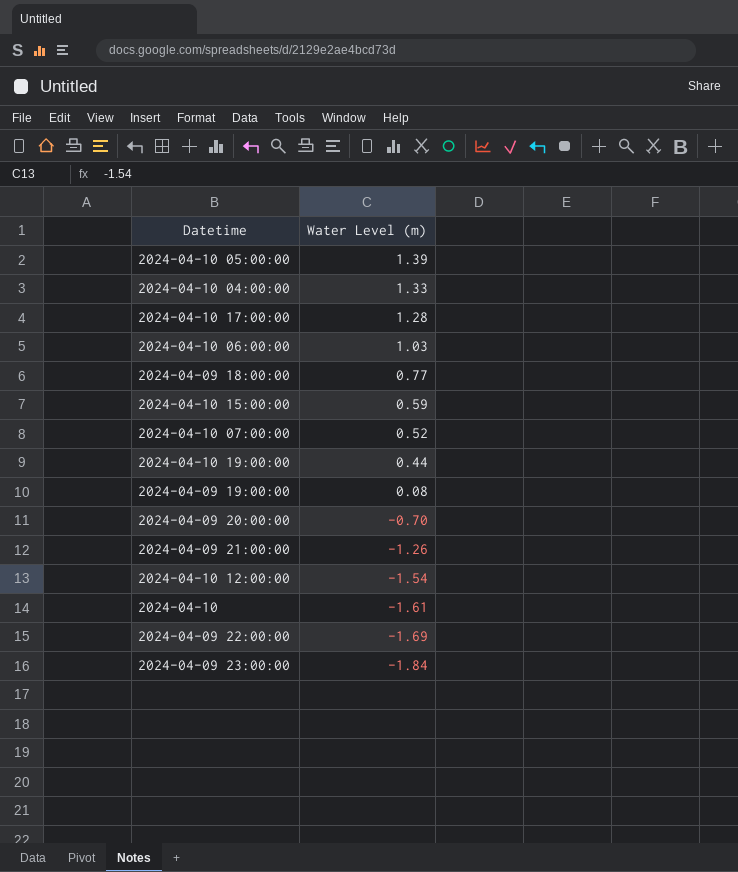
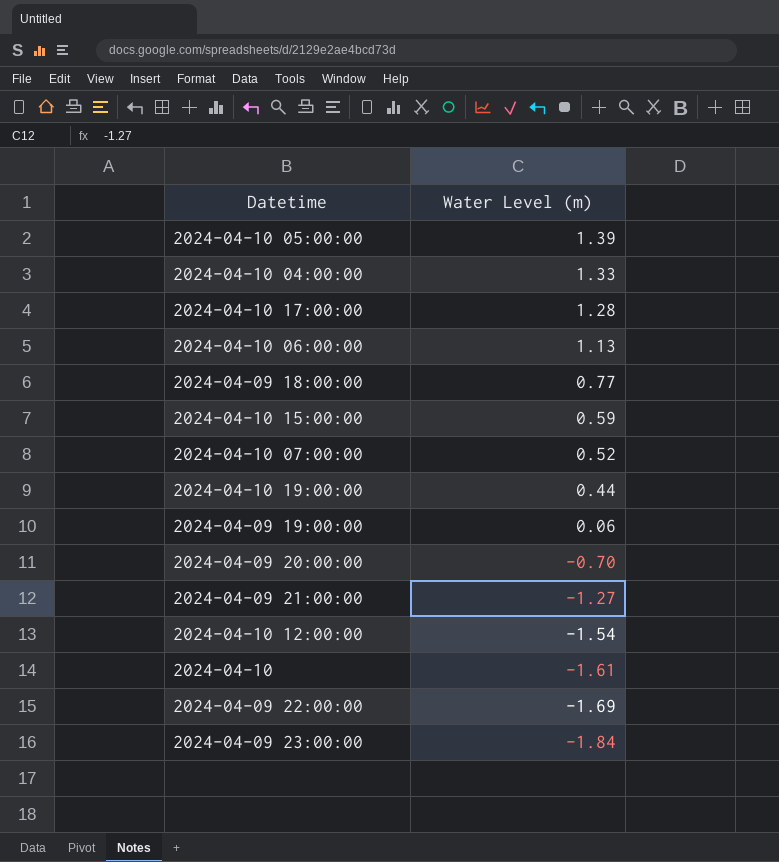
2024-04-10 06:00:00 | Water Level (m): 1.03 -> 1.13
2024-04-09 19:00:00 | Water Level (m): 0.08 -> 0.06
2024-04-09 21:00:00 | Water Level (m): -1.26 -> -1.27

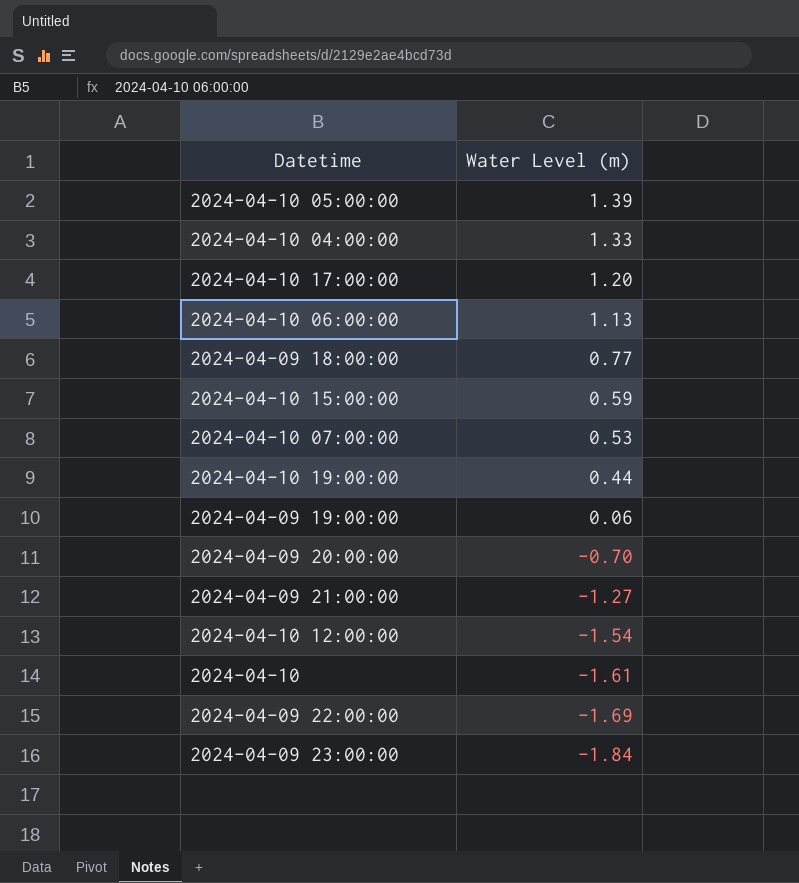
2024-04-10 17:00:00 | Water Level (m): 1.28 -> 1.20
2024-04-10 07:00:00 | Water Level (m): 0.52 -> 0.53

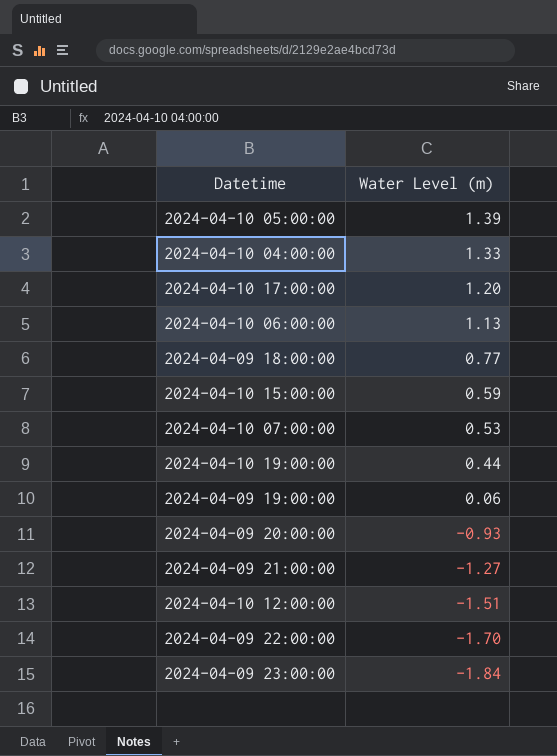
row 2024-04-10: -1.61 -> none
2024-04-09 20:00:00 | Water Level (m): -0.70 -> -0.93
2024-04-10 12:00:00 | Water Level (m): -1.54 -> -1.51
2024-04-09 22:00:00 | Water Level (m): -1.69 -> -1.70

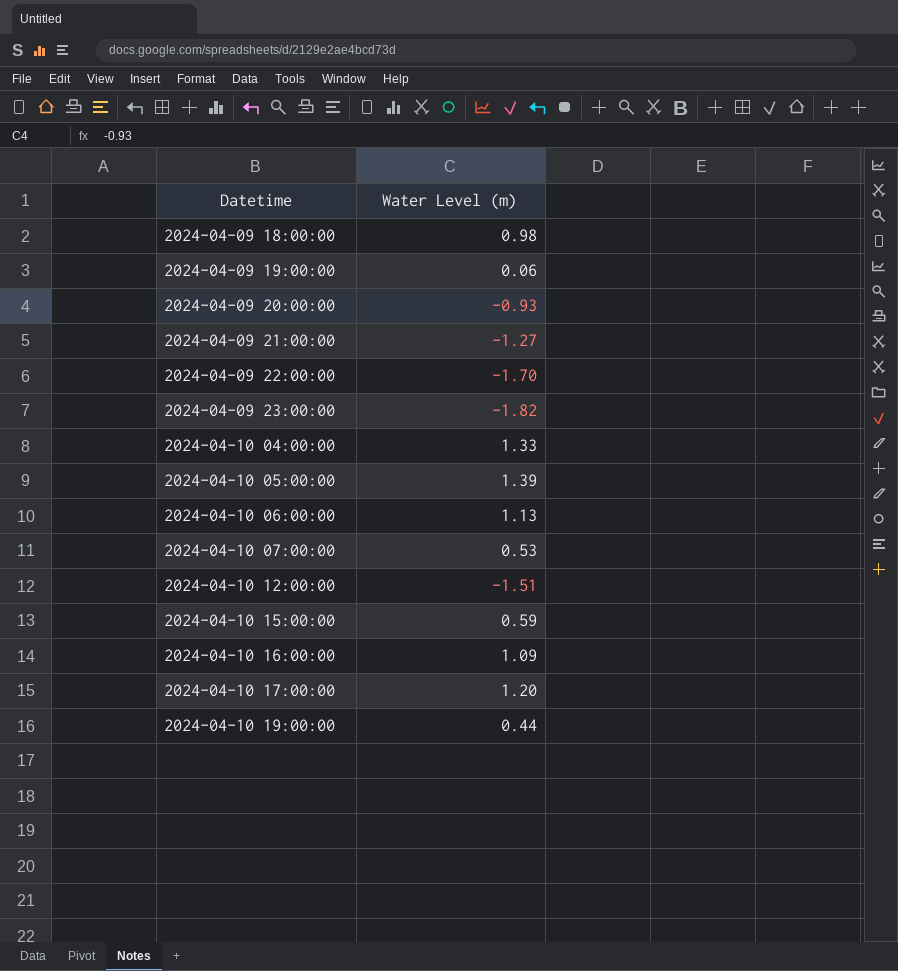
row order: Water Level (m) descending -> Datetime ascending
2024-04-09 18:00:00 | Water Level (m): 0.77 -> 0.98
2024-04-09 23:00:00 | Water Level (m): -1.84 -> -1.82
row 2024-04-10 16:00:00: none -> 1.09

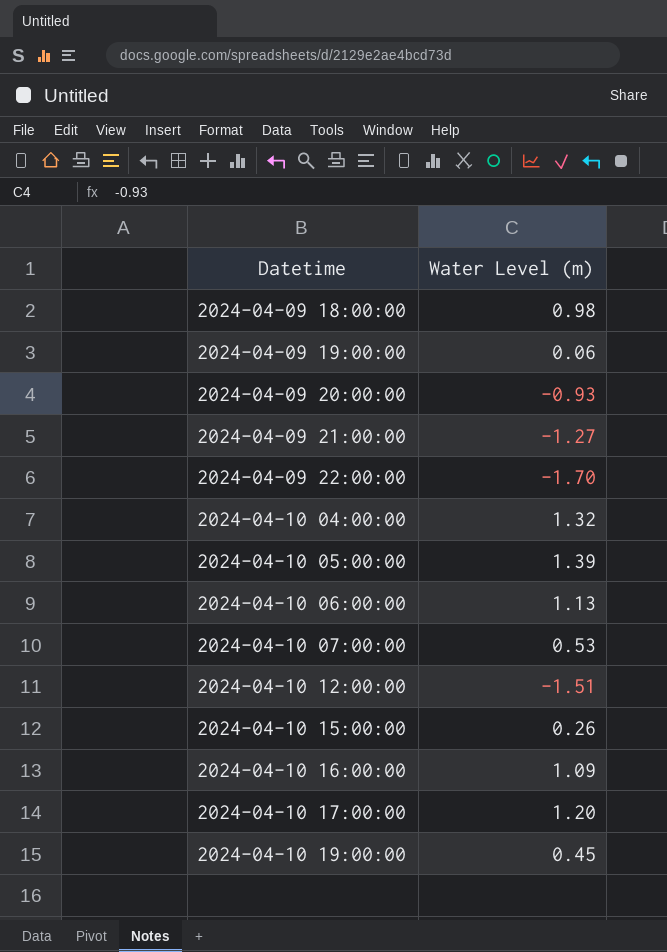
row 2024-04-09 23:00:00: -1.82 -> none
2024-04-10 04:00:00 | Water Level (m): 1.33 -> 1.32
2024-04-10 15:00:00 | Water Level (m): 0.59 -> 0.26
2024-04-10 19:00:00 | Water Level (m): 0.44 -> 0.45

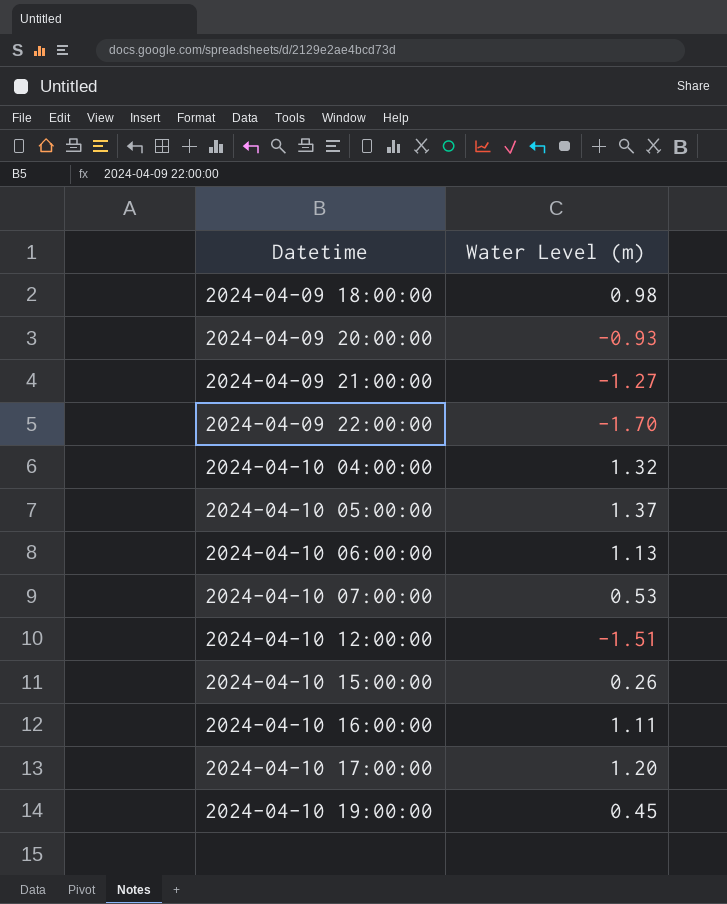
row 2024-04-09 19:00:00: 0.06 -> none
2024-04-10 05:00:00 | Water Level (m): 1.39 -> 1.37
2024-04-10 16:00:00 | Water Level (m): 1.09 -> 1.11

